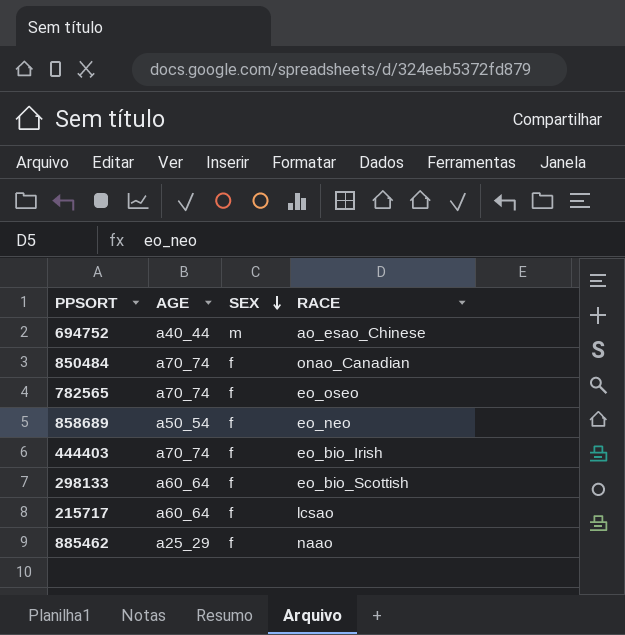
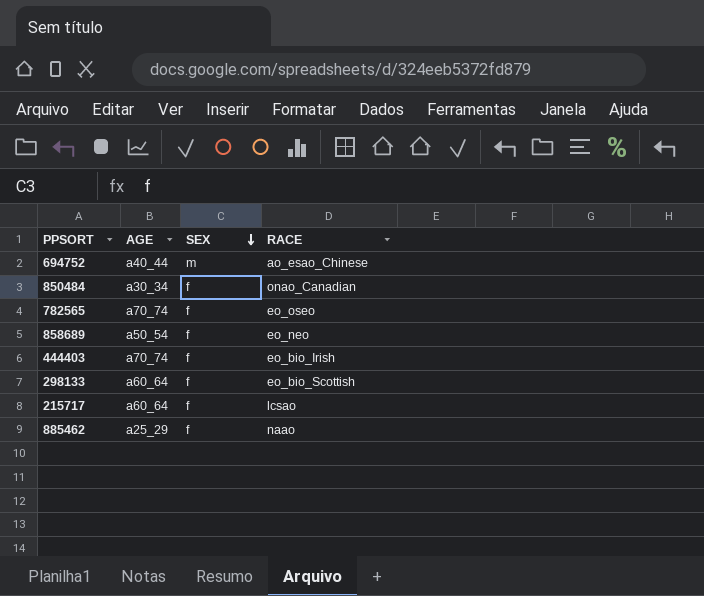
850484 | AGE: a70_74 -> a30_34

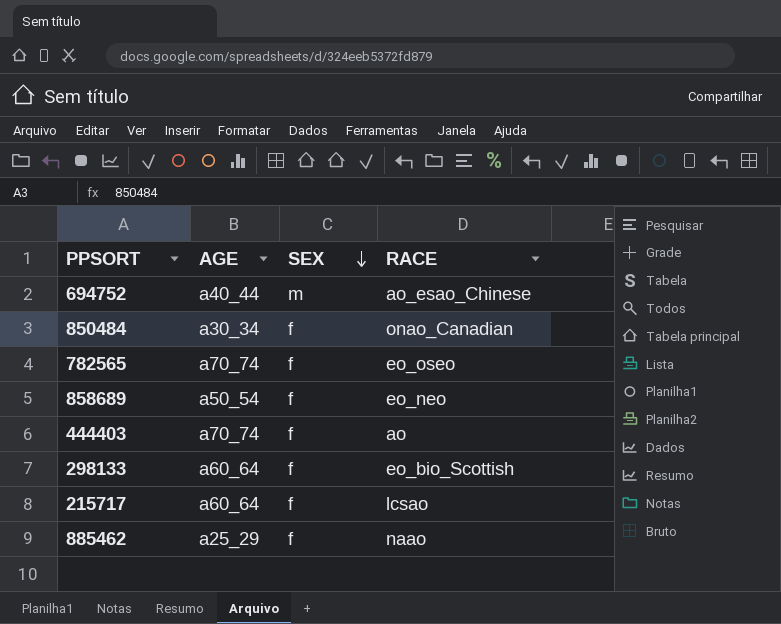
444403 | RACE: eo_bio_Irish -> ao

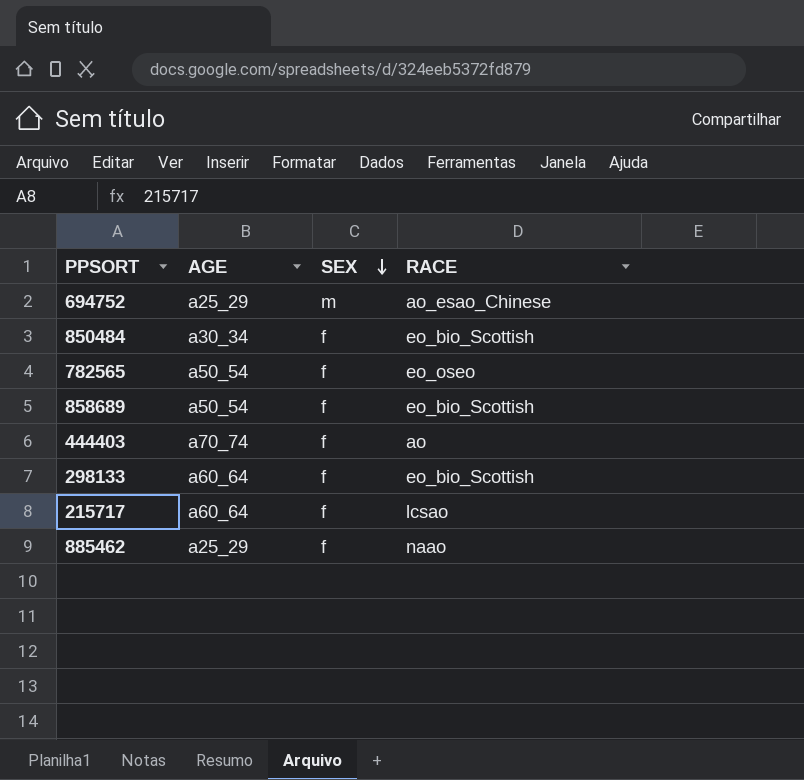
694752 | AGE: a40_44 -> a25_29
850484 | RACE: onao_Canadian -> eo_bio_Scottish
782565 | AGE: a70_74 -> a50_54
858689 | RACE: eo_neo -> eo_bio_Scottish

